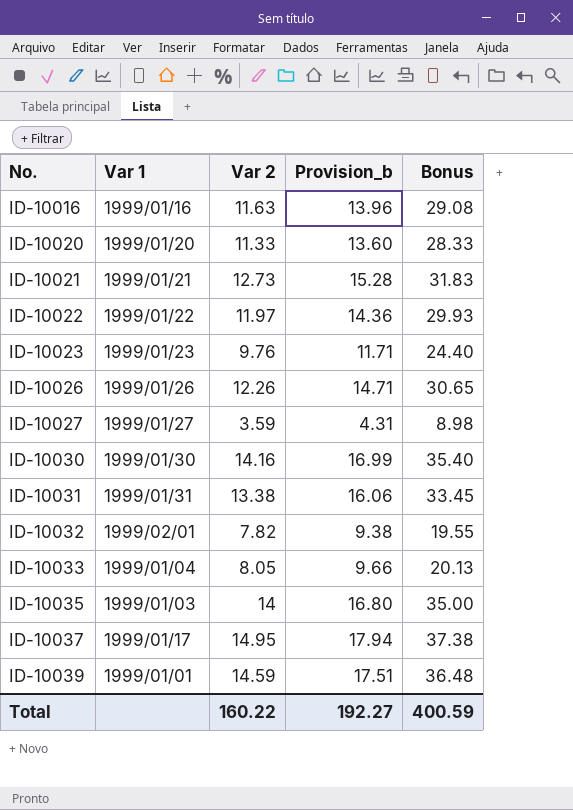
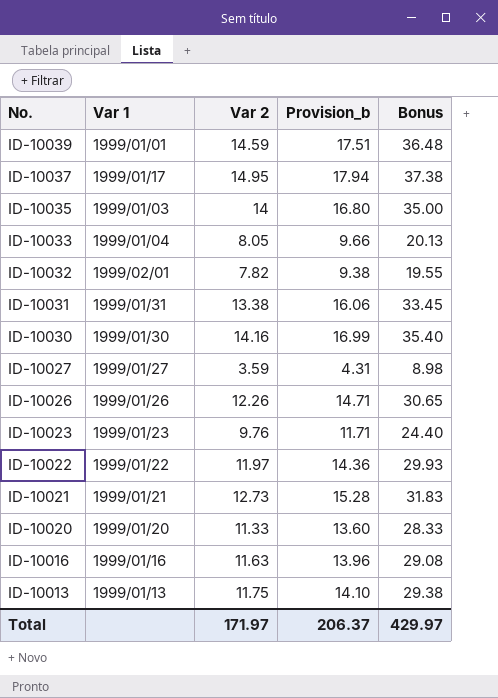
row order: No. ascending -> No. descending
row ID-10013: none -> 1999/01/13 | 11.75 | 14.10 | 29.38
Total | Var 2: 160.22 -> 171.97
Total | Provision_b: 192.27 -> 206.37
Total | Bonus: 400.59 -> 429.97

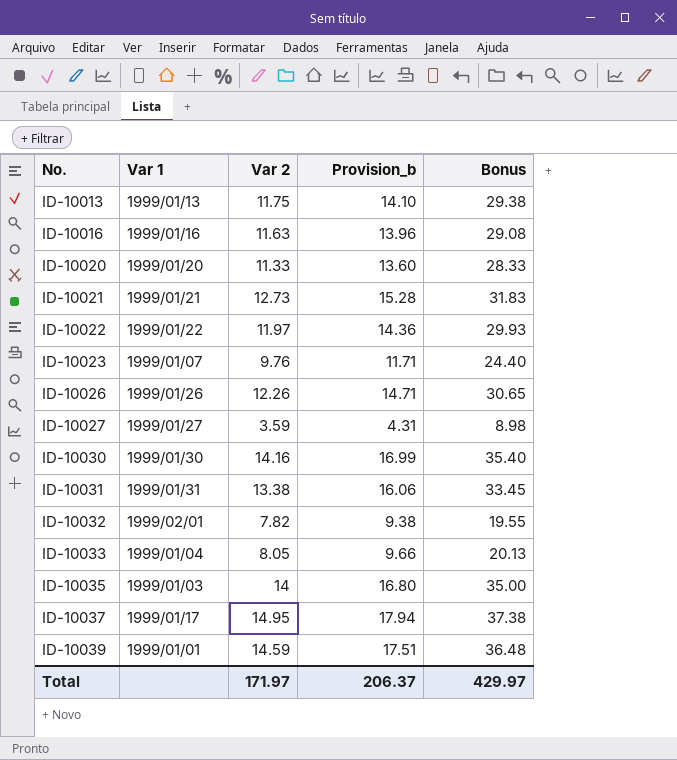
row order: No. descending -> No. ascending
ID-10023 | Var 1: 1999/01/23 -> 1999/01/07

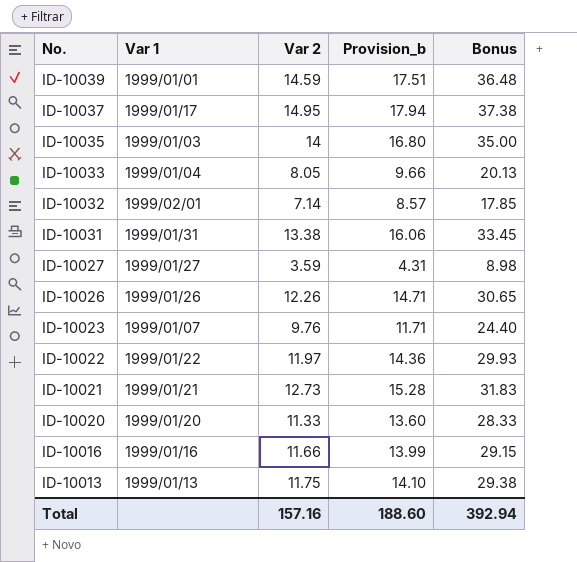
row order: No. ascending -> No. descending
row ID-10030: 1999/01/30 | 14.16 | 16.99 | 35.40 -> none
ID-10032 | Var 2: 7.82 -> 7.14
ID-10032 | Provision_b: 9.38 -> 8.57
ID-10032 | Bonus: 19.55 -> 17.85
ID-10016 | Var 2: 11.63 -> 11.66
ID-10016 | Provision_b: 13.96 -> 13.99
ID-10016 | Bonus: 29.08 -> 29.15
Total | Var 2: 171.97 -> 157.16
Total | Provision_b: 206.37 -> 188.60
Total | Bonus: 429.97 -> 392.94

